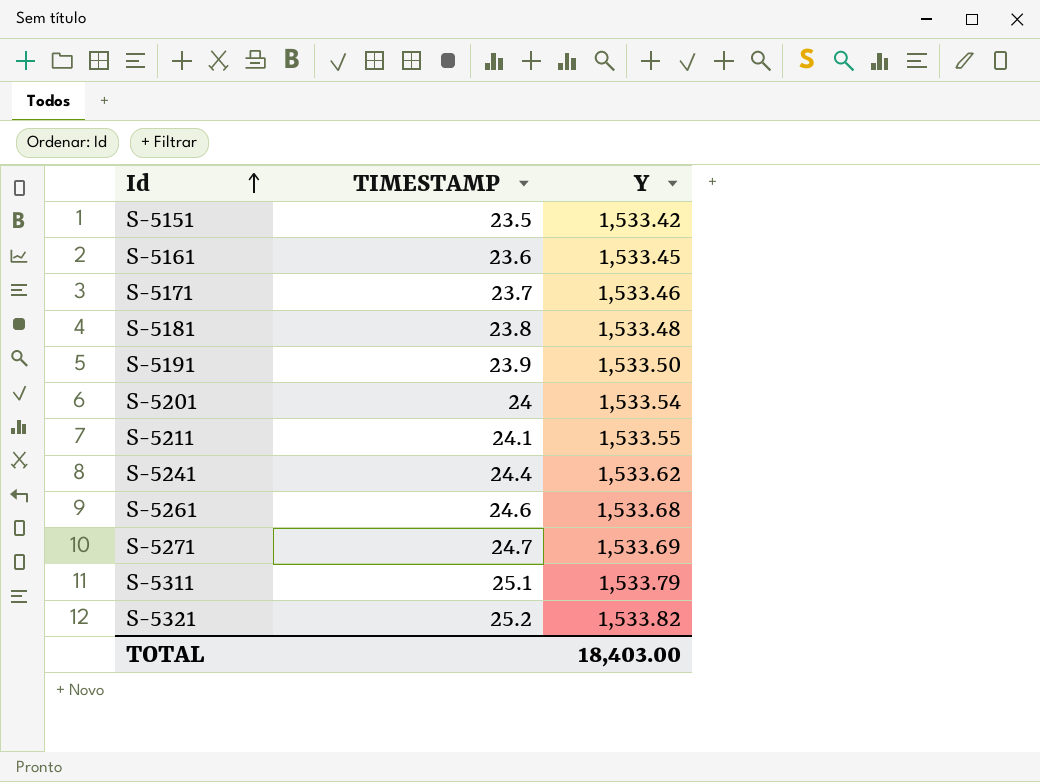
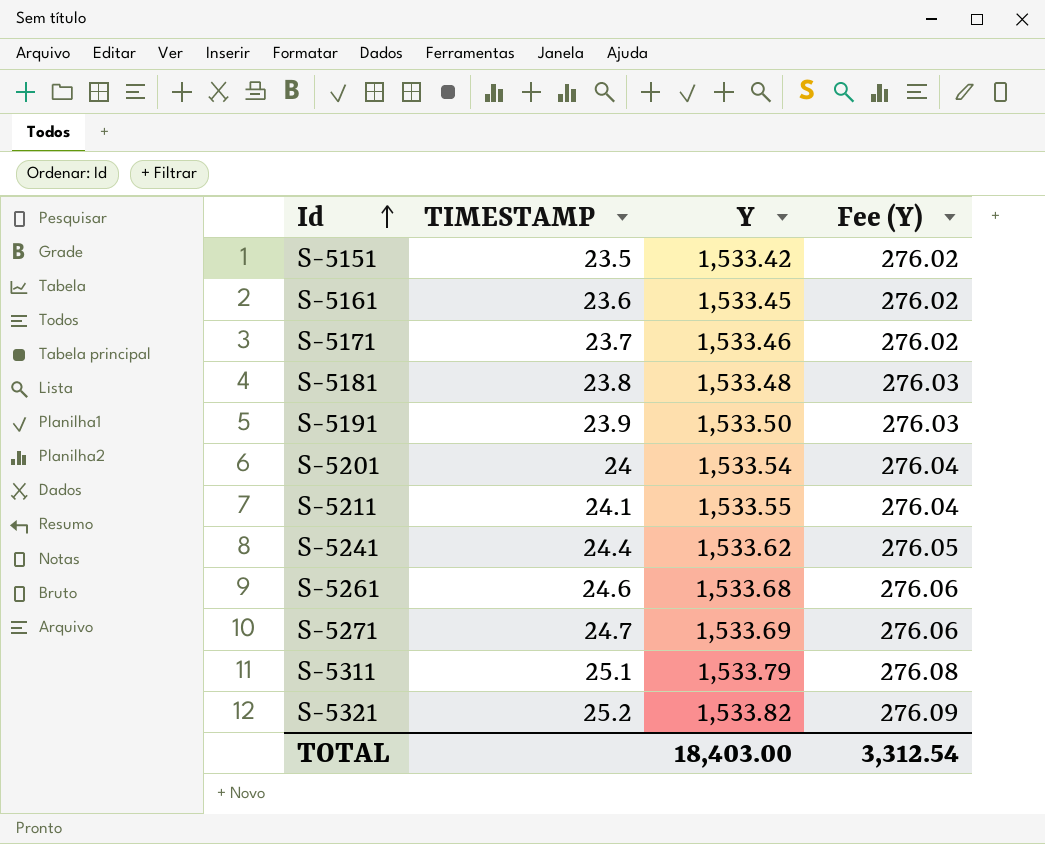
column Fee (Y) | formula: none -> [Y] * 0.18

